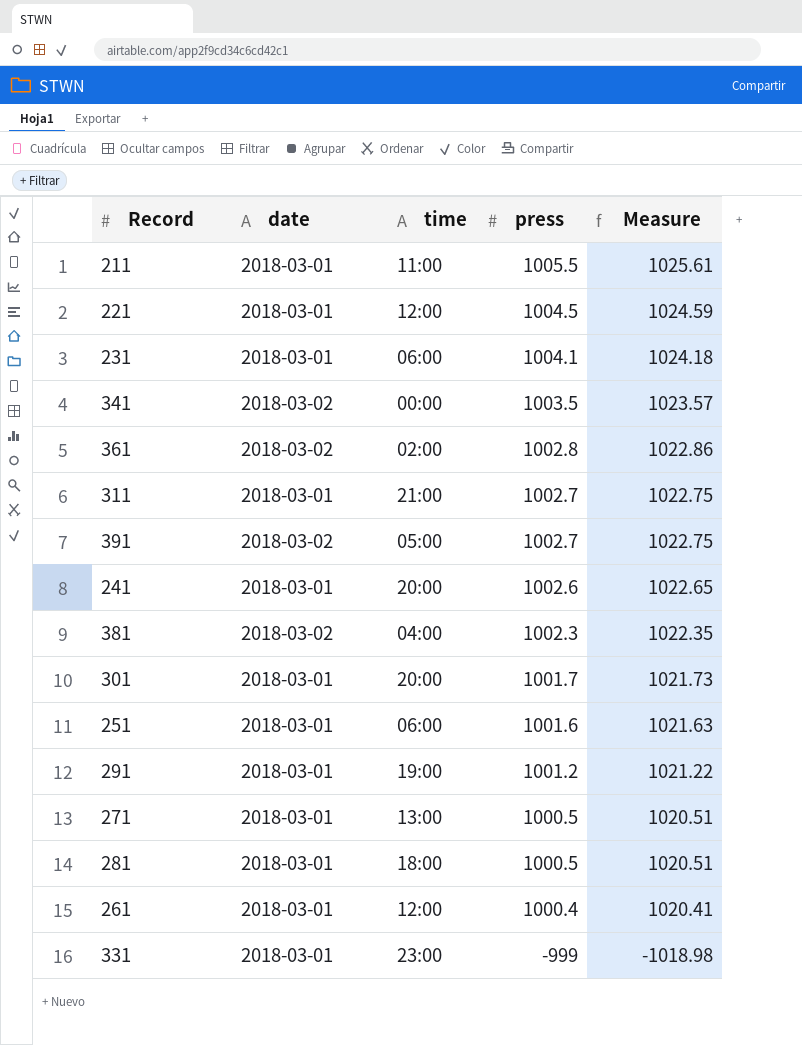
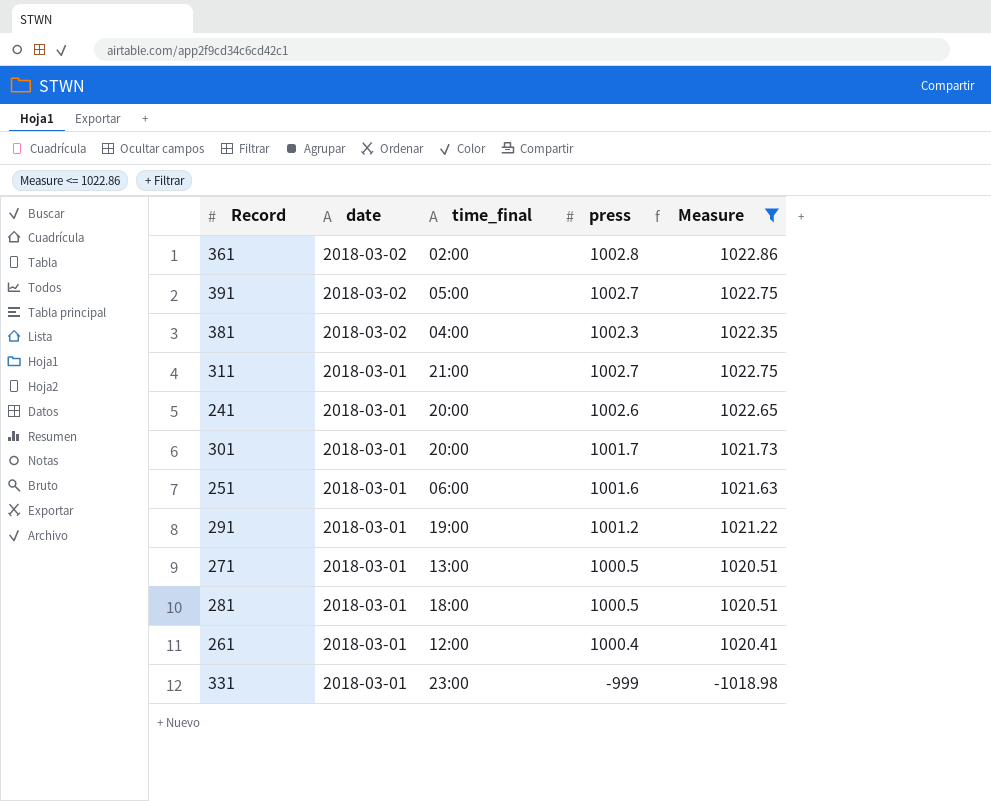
filter: none -> Measure <= 1022.86
row order: press descending -> date descending
column name: time -> time_final

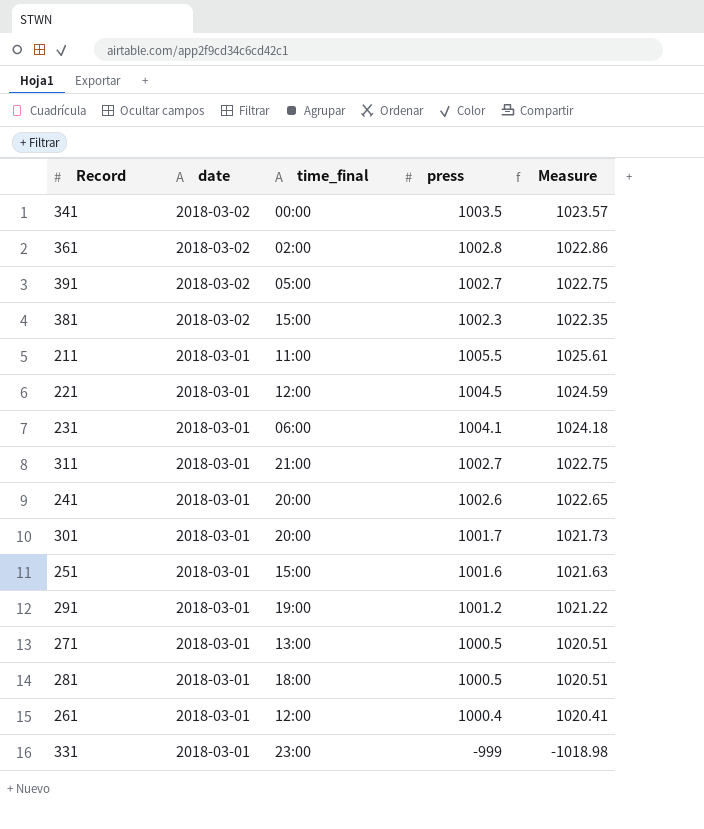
filter: Measure <= 1022.86 -> none
381 | time_final: 04:00 -> 15:00
251 | time_final: 06:00 -> 15:00

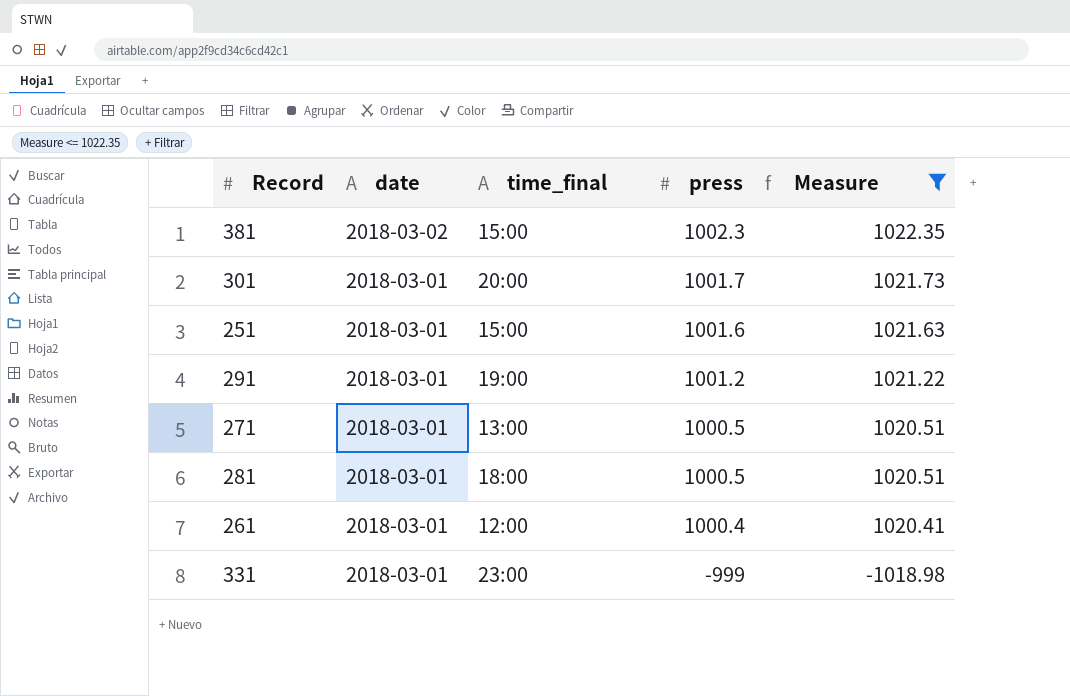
filter: none -> Measure <= 1022.35

